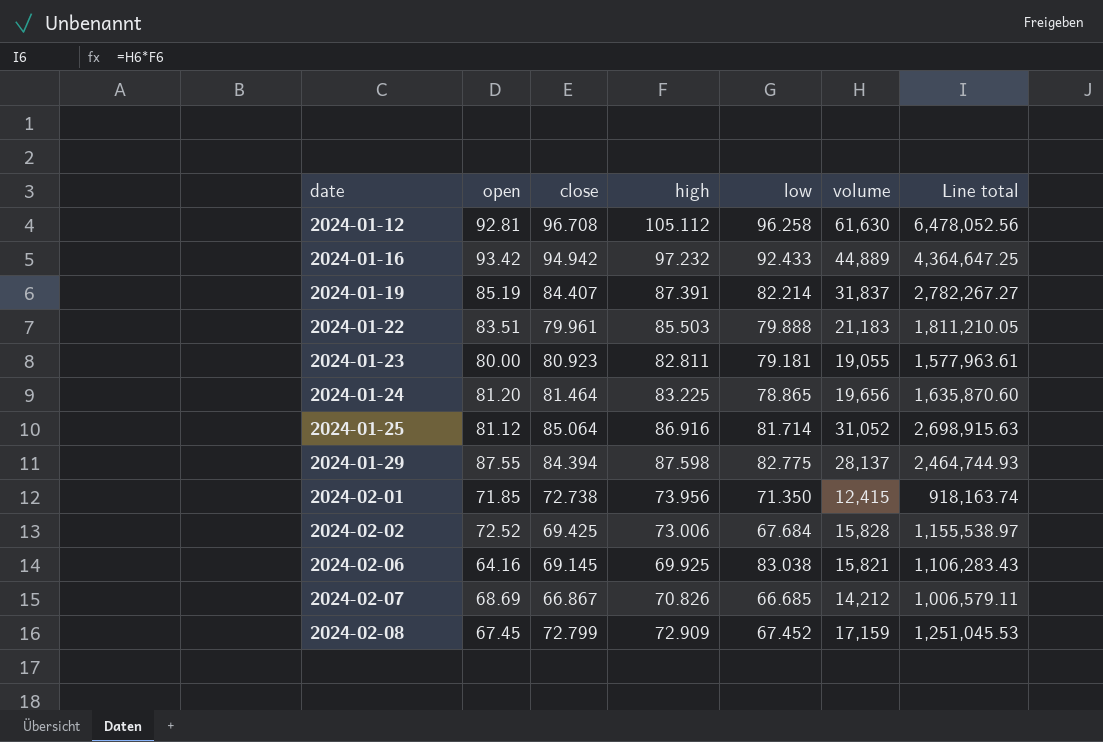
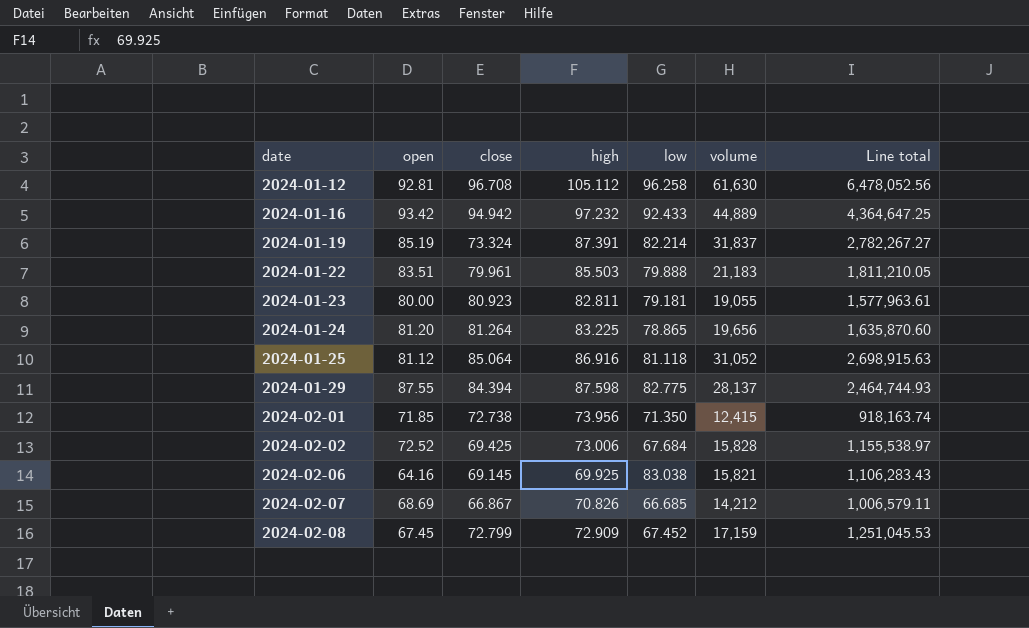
2024-01-19 | close: 84.407 -> 73.324
2024-01-24 | close: 81.464 -> 81.264
2024-01-25 | low: 81.714 -> 81.118

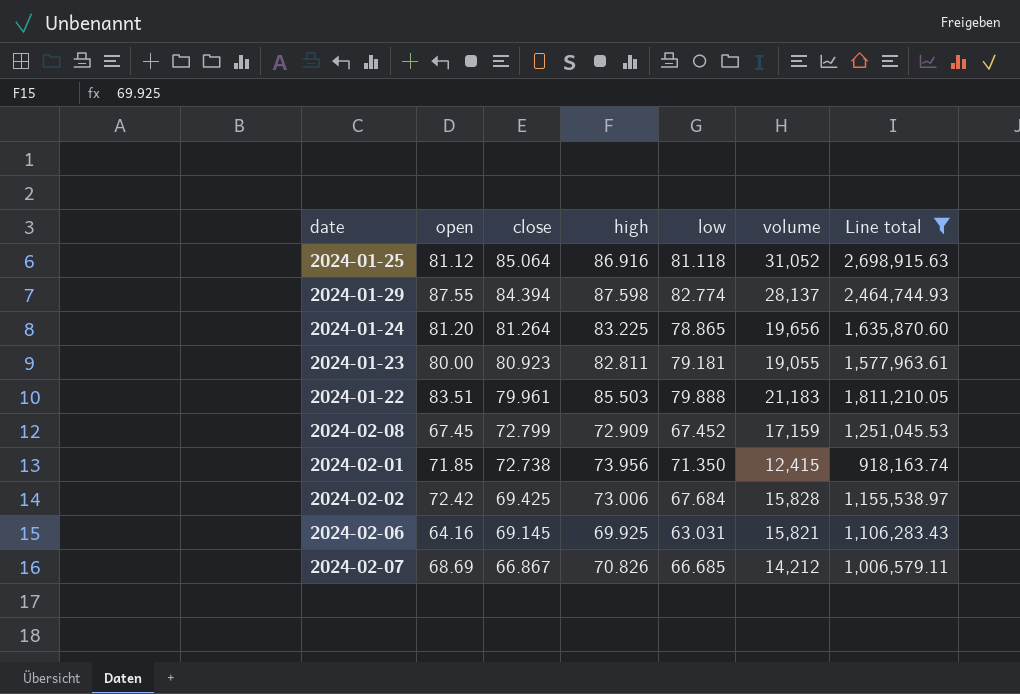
filter: none -> Line total <= 2,698,915.63
row order: date ascending -> close descending
2024-01-29 | low: 82.775 -> 82.774
2024-02-02 | open: 72.52 -> 72.42
2024-02-06 | low: 83.038 -> 63.031

